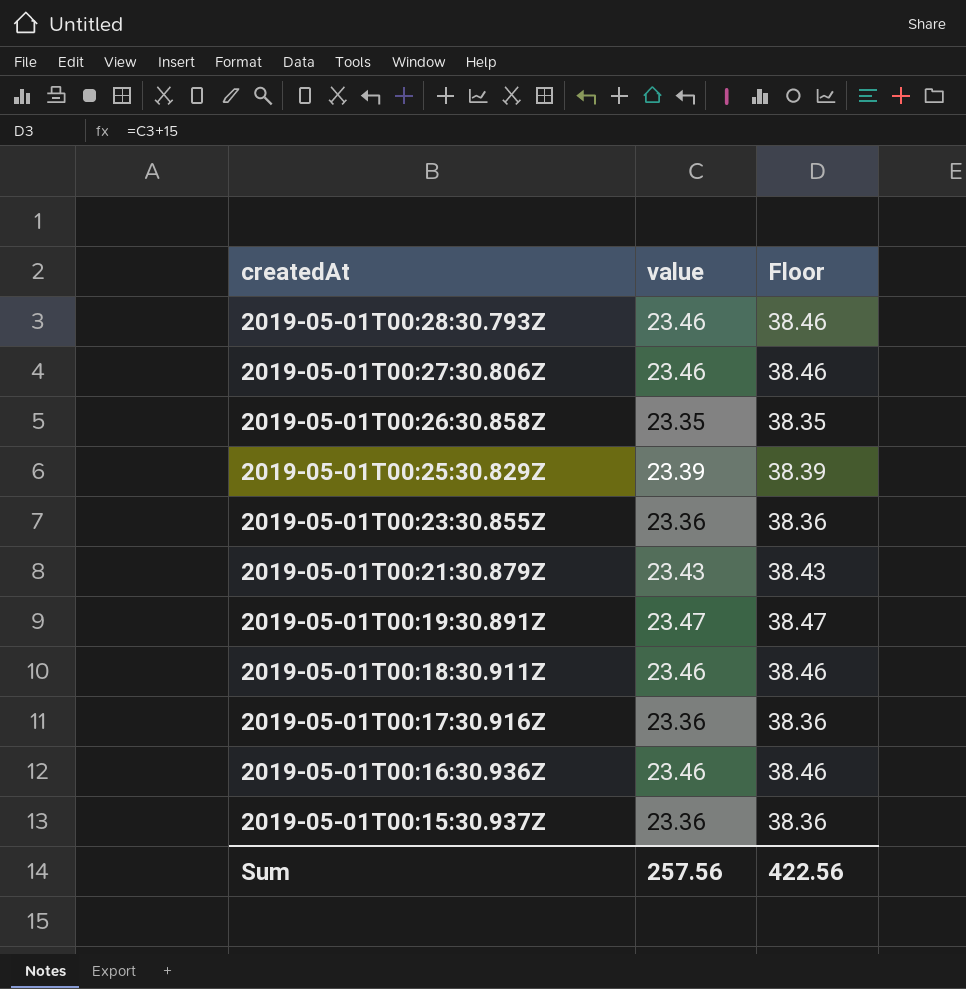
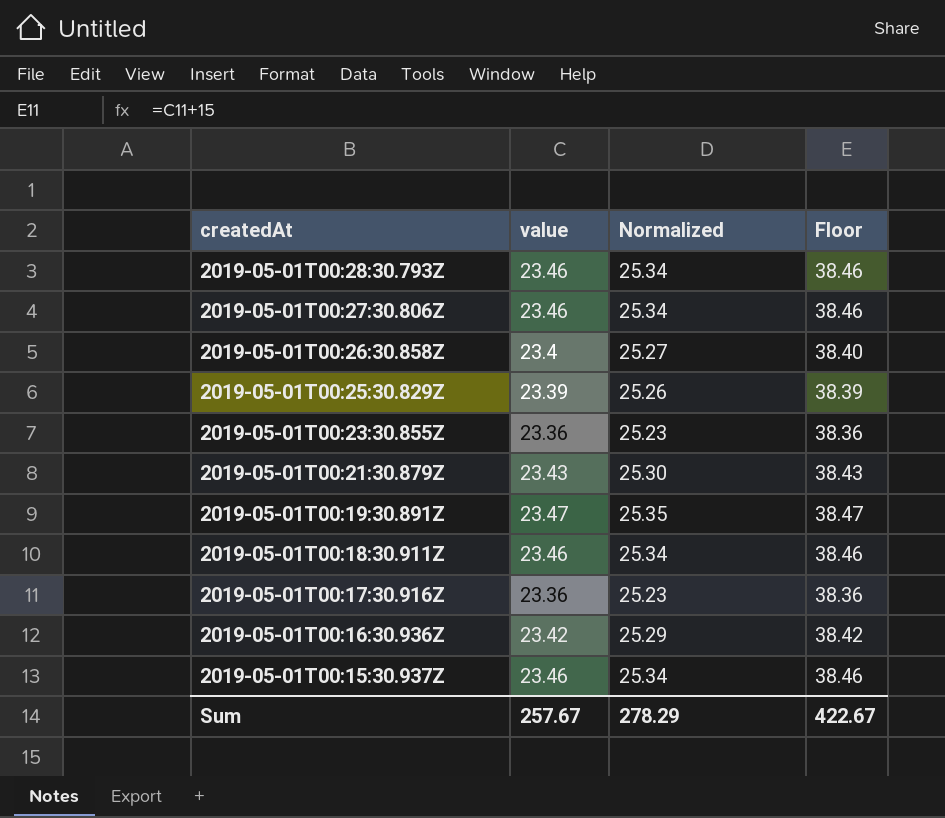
column Normalized | formula: none -> [value] * 1.08
2019-05-01T00:26:30.858Z | value: 23.35 -> 23.4
2019-05-01T00:26:30.858Z | Floor: 38.35 -> 38.40
2019-05-01T00:16:30.936Z | value: 23.46 -> 23.42
2019-05-01T00:16:30.936Z | Floor: 38.46 -> 38.42
2019-05-01T00:15:30.937Z | value: 23.36 -> 23.46
2019-05-01T00:15:30.937Z | Floor: 38.36 -> 38.46
Sum | value: 257.56 -> 257.67
Sum | Floor: 422.56 -> 422.67

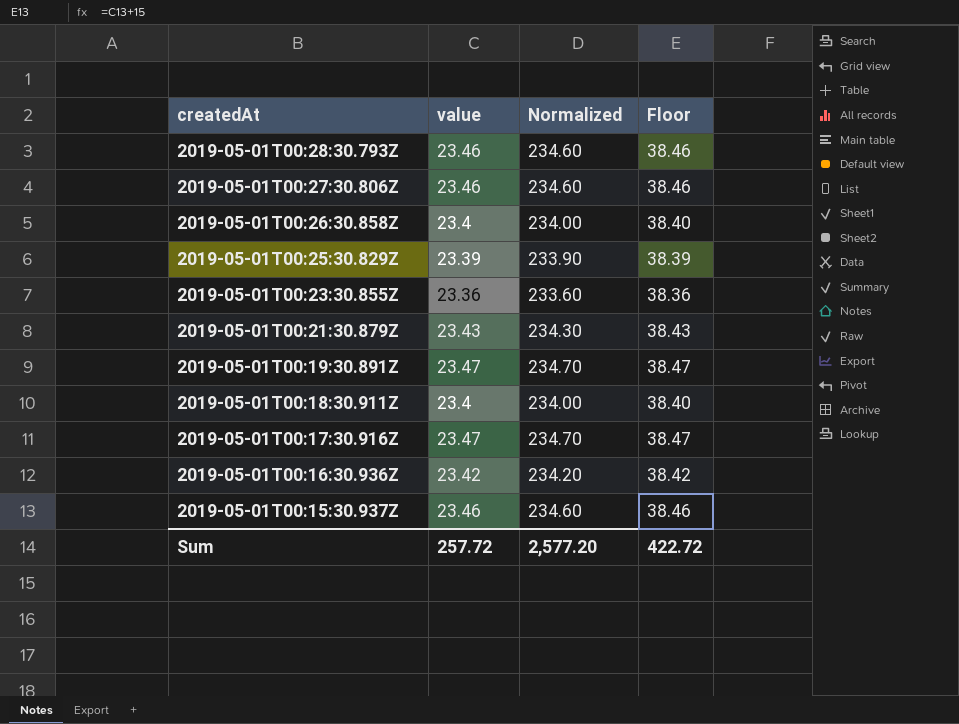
column Normalized | formula: [value] * 1.08 -> [value] * 10
2019-05-01T00:18:30.911Z | value: 23.46 -> 23.4
2019-05-01T00:18:30.911Z | Floor: 38.46 -> 38.40
2019-05-01T00:17:30.916Z | value: 23.36 -> 23.47
2019-05-01T00:17:30.916Z | Floor: 38.36 -> 38.47
Sum | value: 257.67 -> 257.72
Sum | Normalized: 278.29 -> 2,577.20
Sum | Floor: 422.67 -> 422.72

